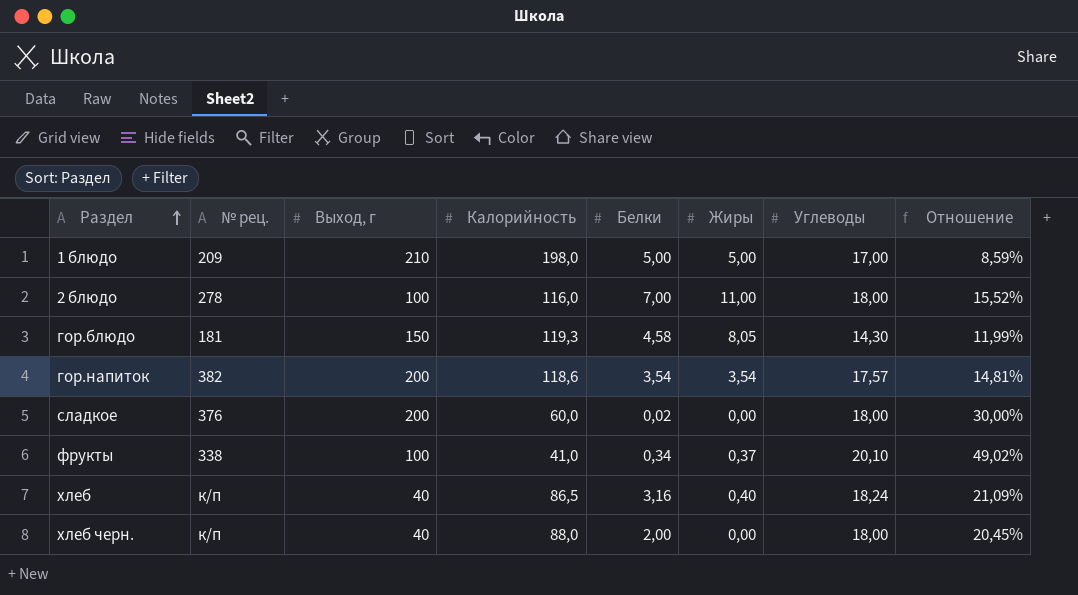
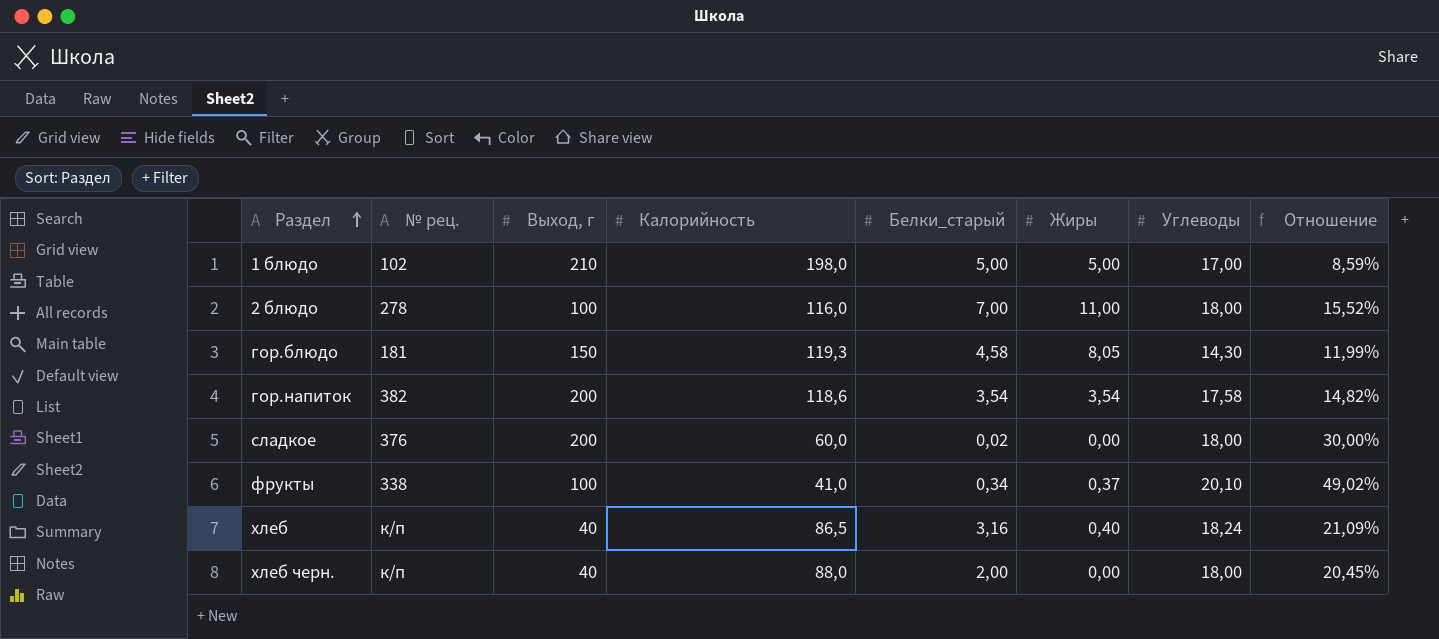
column name: Белки -> Белки_старый
1 блюдо | № рец.: 209 -> 102
гор.напиток | Углеводы: 17,57 -> 17,58
гор.напиток | Отношение: 14,81% -> 14,82%

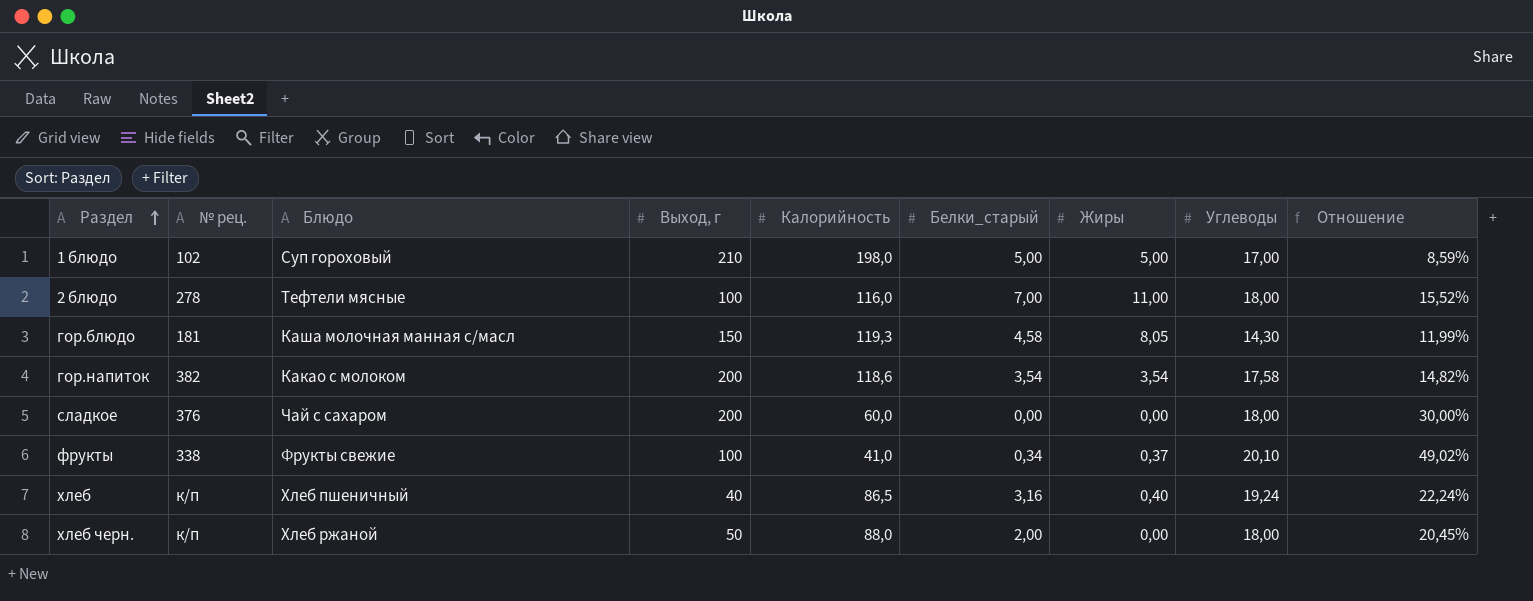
column Блюдо | position: none -> 3
сладкое | Белки_старый: 0,02 -> 0,00
хлеб | Углеводы: 18,24 -> 19,24
хлеб | Отношение: 21,09% -> 22,24%
хлеб черн. | Выход, г: 40 -> 50

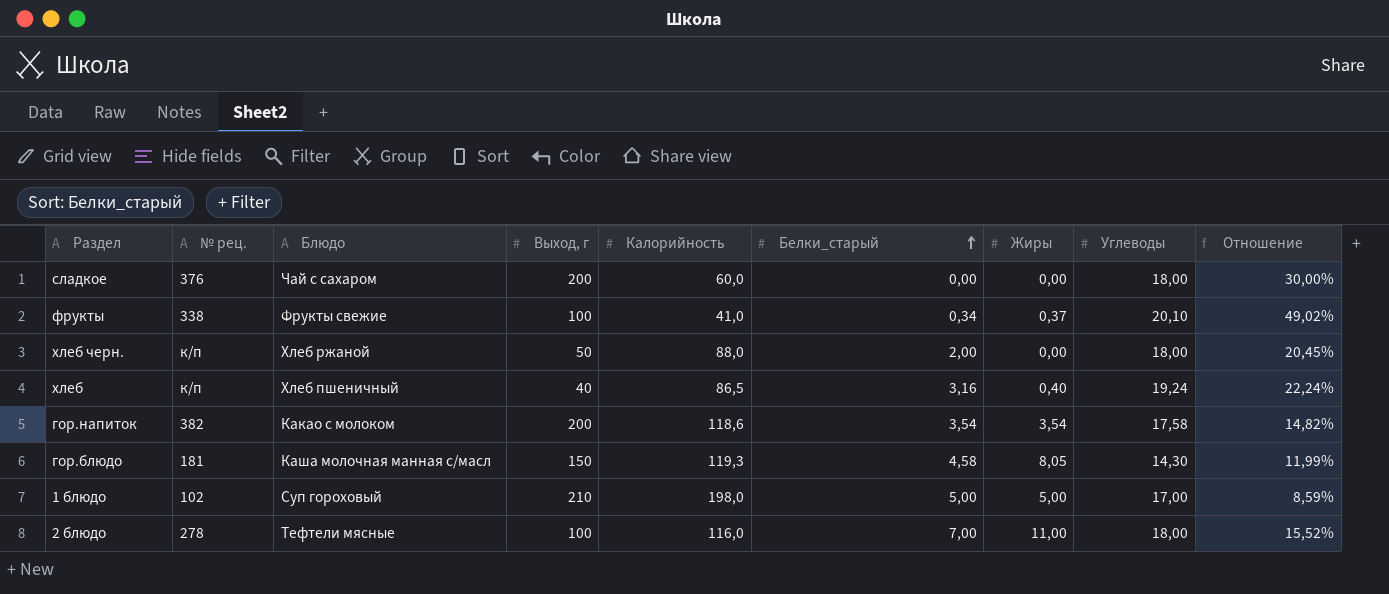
row order: Раздел ascending -> Белки_старый ascending

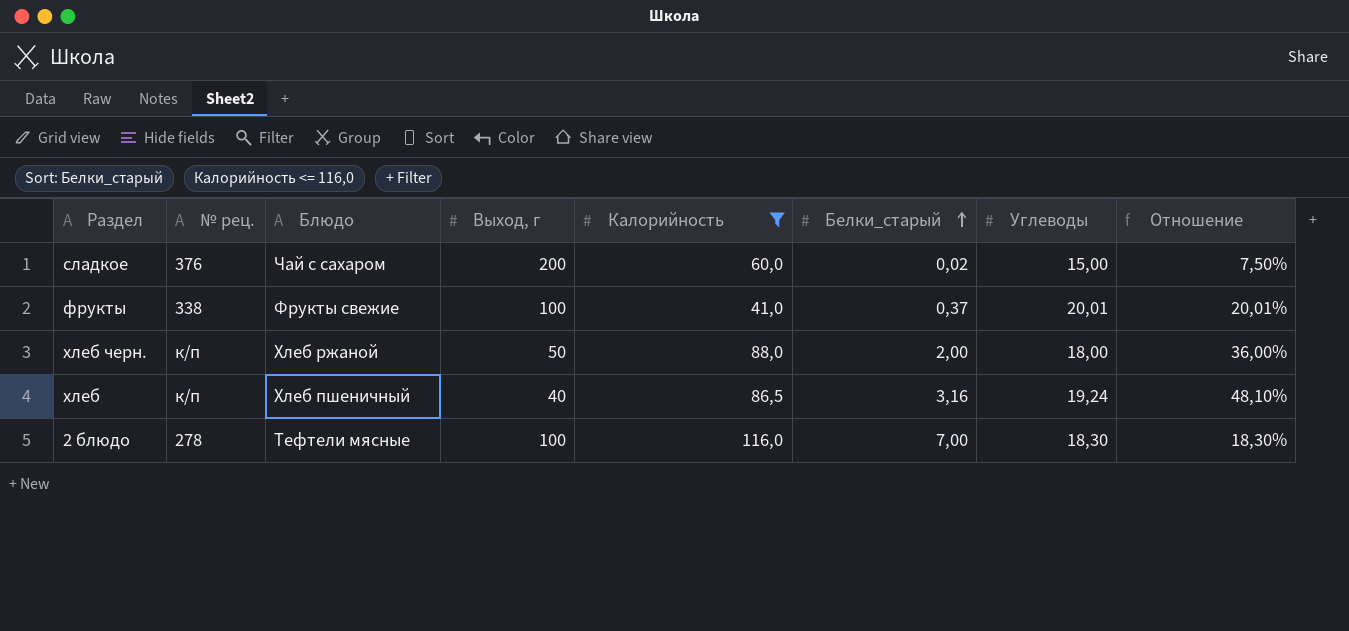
filter: none -> Калорийность <= 116,0
column Жиры | position: 7 -> none
column Отношение | formula: [Углеводы] / [Калорийность] -> [Углеводы] / [Выход, г]
сладкое | Белки_старый: 0,00 -> 0,02
сладкое | Углеводы: 18,00 -> 15,00
фрукты | Белки_старый: 0,34 -> 0,37
фрукты | Углеводы: 20,10 -> 20,01
2 блюдо | Углеводы: 18,00 -> 18,30

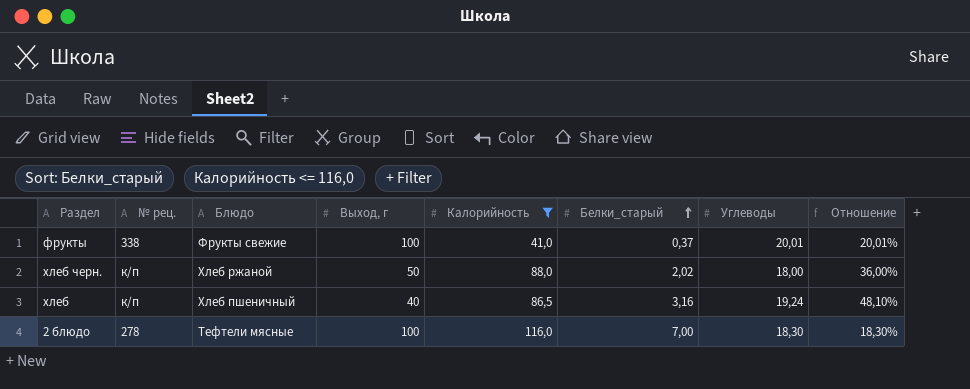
row сладкое: 376 | Чай с сахаром | 200 | 60,0 | 0,02 | 15,00 | 7,50% -> none
хлеб черн. | Белки_старый: 2,00 -> 2,02

